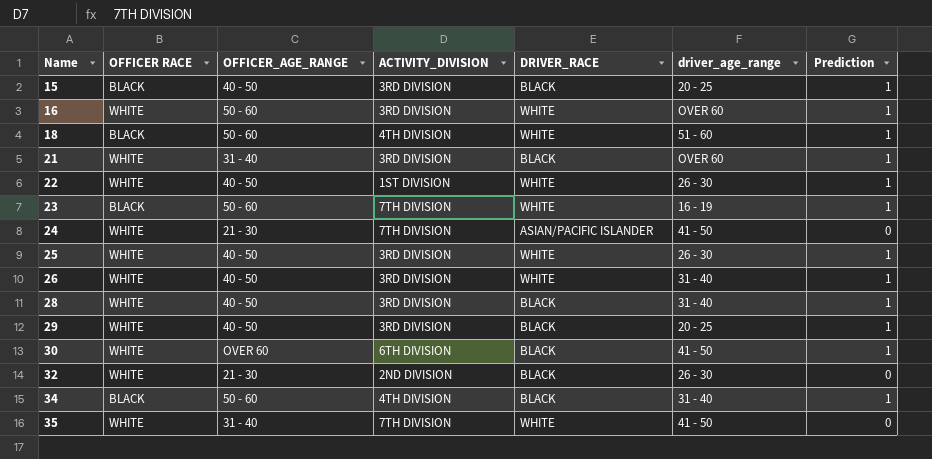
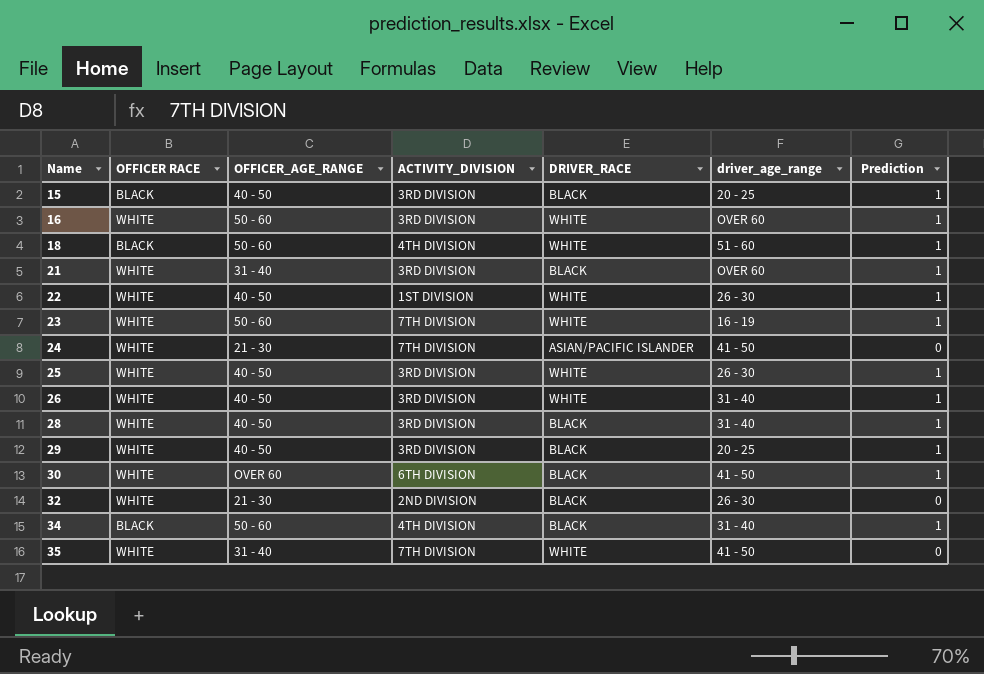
23 | OFFICER RACE: BLACK -> WHITE

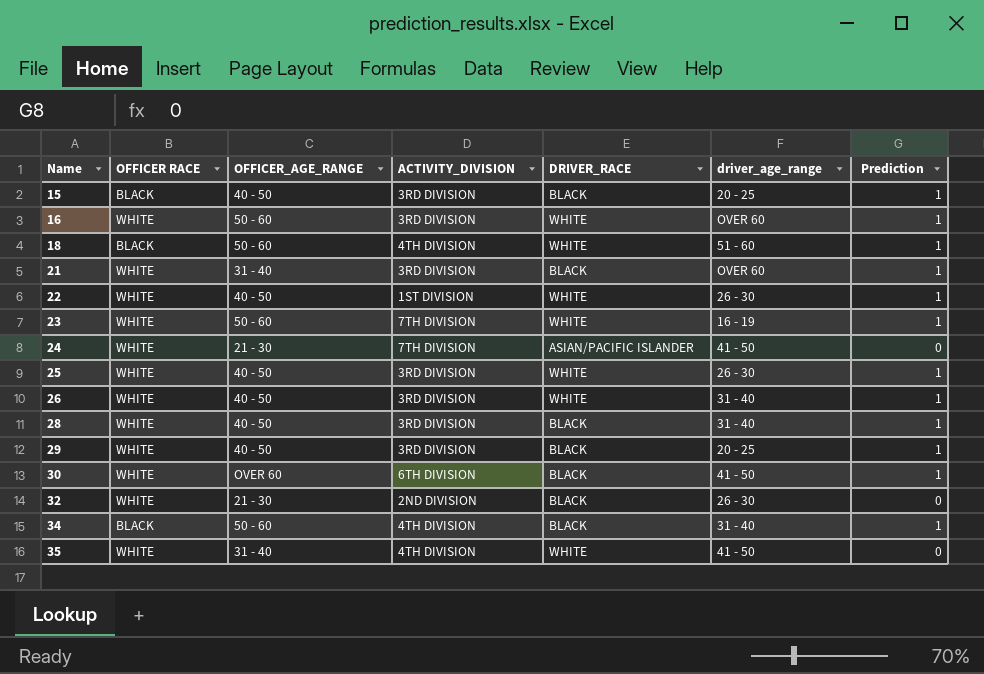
35 | ACTIVITY_DIVISION: 7TH DIVISION -> 4TH DIVISION

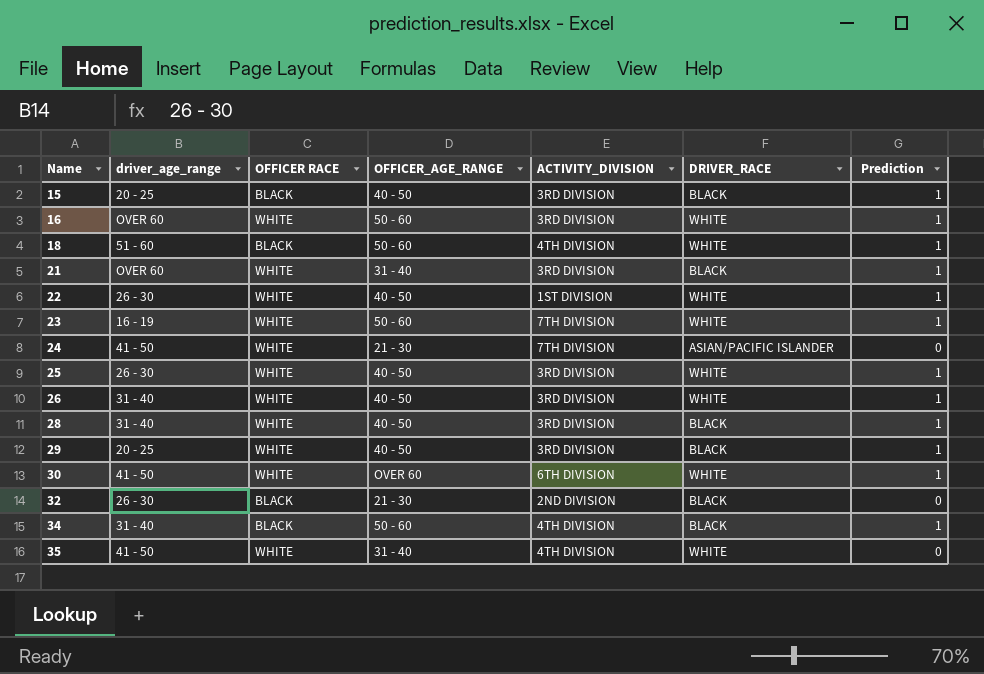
column driver_age_range | position: 6 -> 2
30 | DRIVER_RACE: BLACK -> WHITE
32 | OFFICER RACE: WHITE -> BLACK

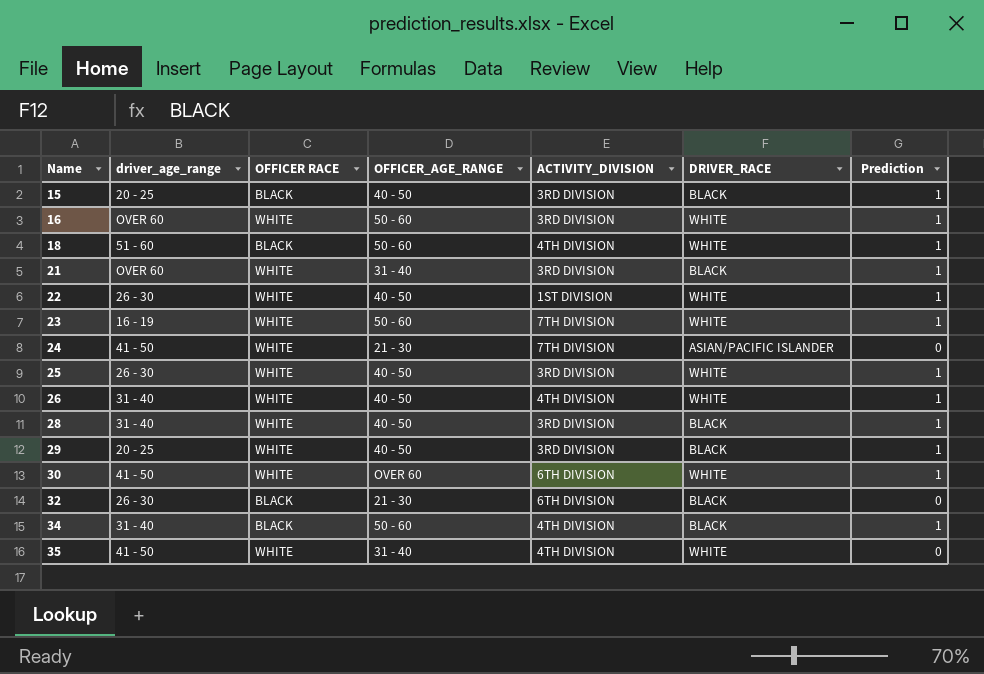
26 | ACTIVITY_DIVISION: 3RD DIVISION -> 4TH DIVISION
32 | ACTIVITY_DIVISION: 2ND DIVISION -> 6TH DIVISION

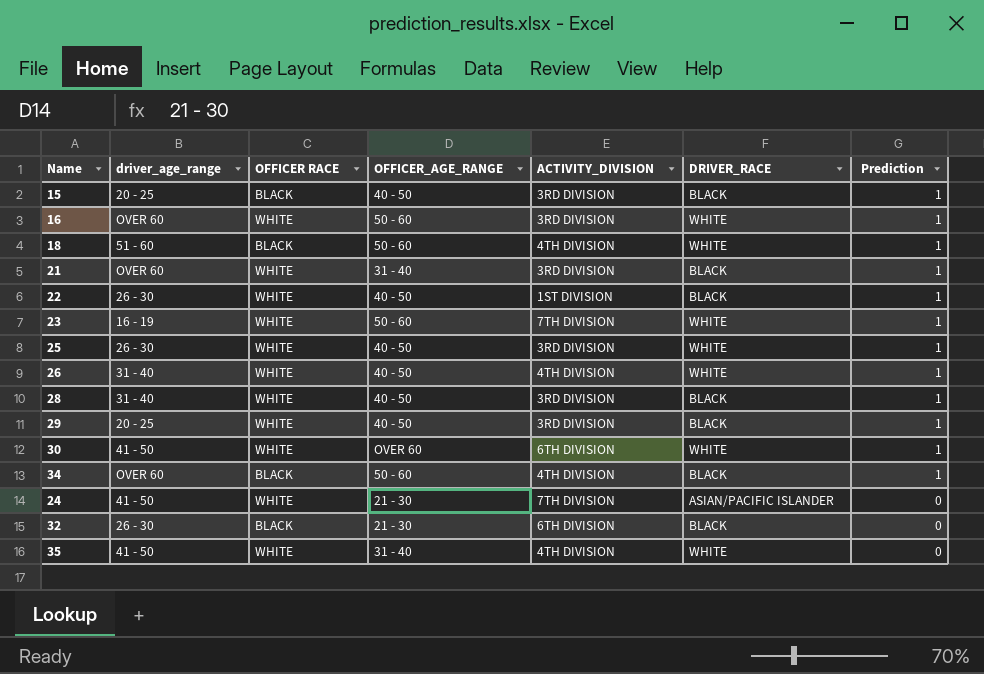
row order: Name ascending -> Prediction descending
22 | DRIVER_RACE: WHITE -> BLACK
34 | driver_age_range: 31 - 40 -> OVER 60

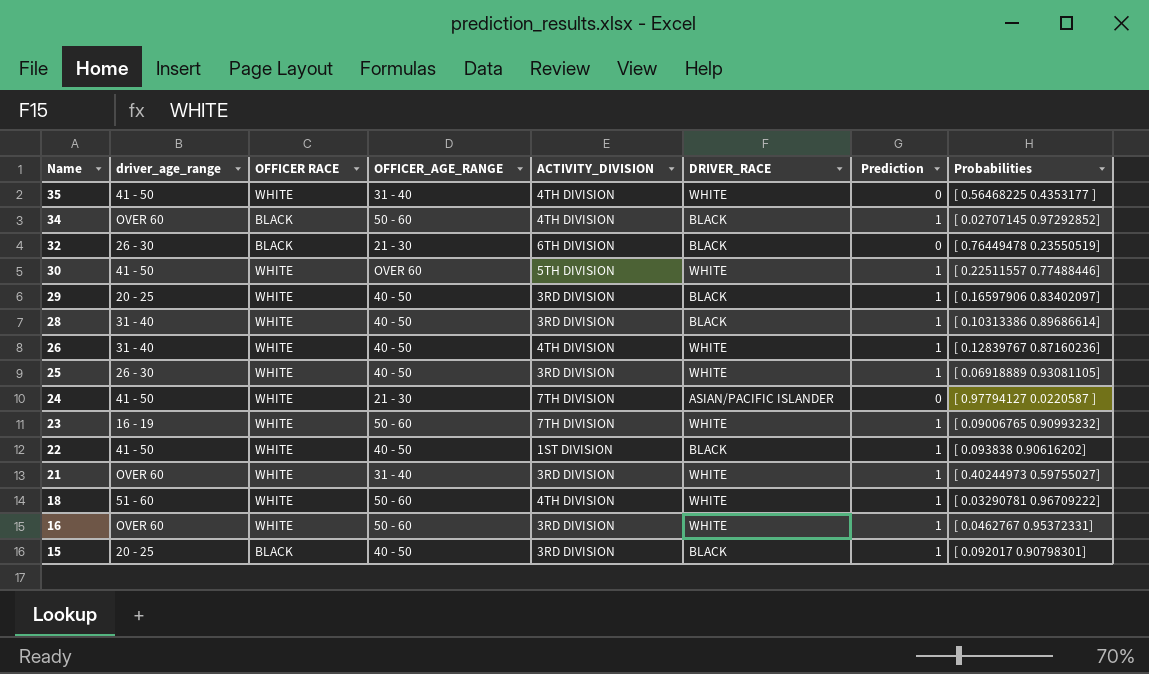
row order: Prediction descending -> Name descending
column Probabilities | position: none -> 8
30 | ACTIVITY_DIVISION: 6TH DIVISION -> 5TH DIVISION
22 | driver_age_range: 26 - 30 -> 41 - 50
21 | DRIVER_RACE: BLACK -> WHITE
18 | OFFICER RACE: BLACK -> WHITE

